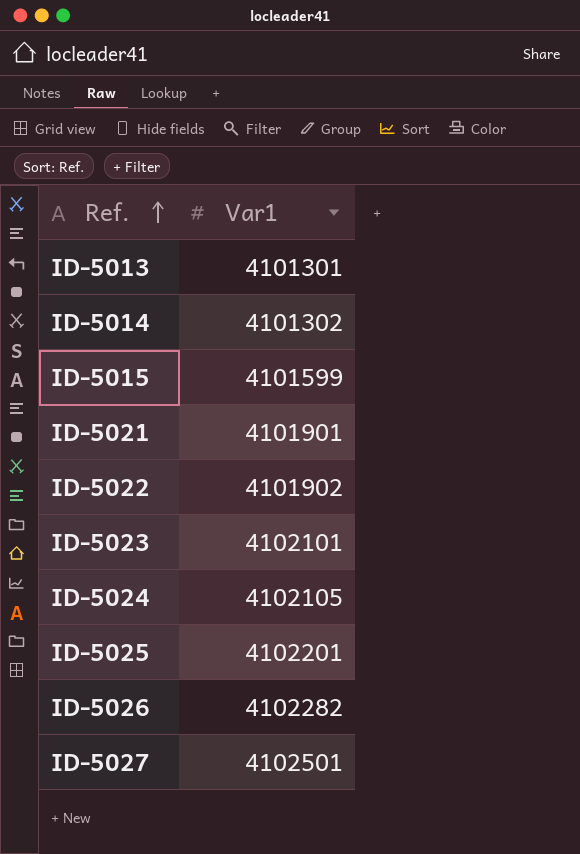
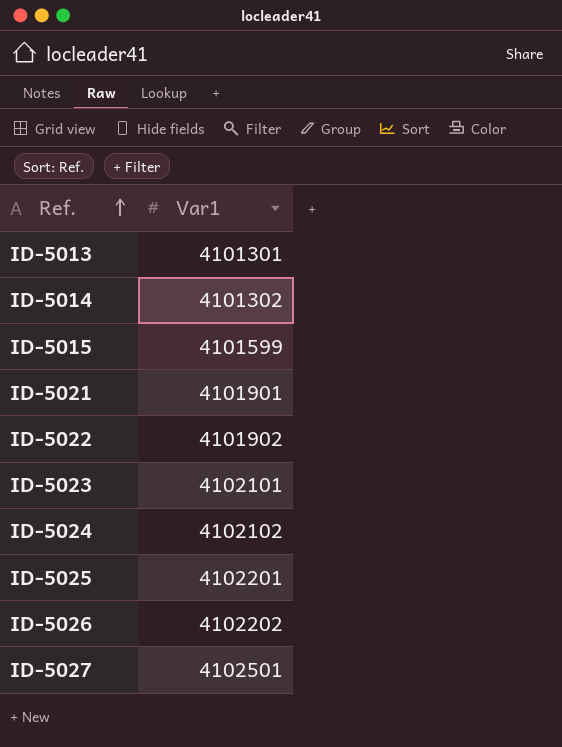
ID-5024 | Var1: 4102105 -> 4102102
ID-5026 | Var1: 4102282 -> 4102202

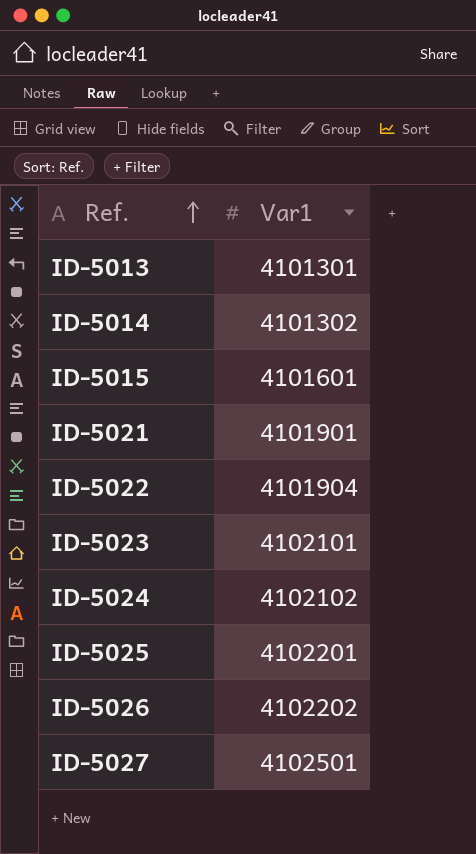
ID-5015 | Var1: 4101599 -> 4101601
ID-5022 | Var1: 4101902 -> 4101904

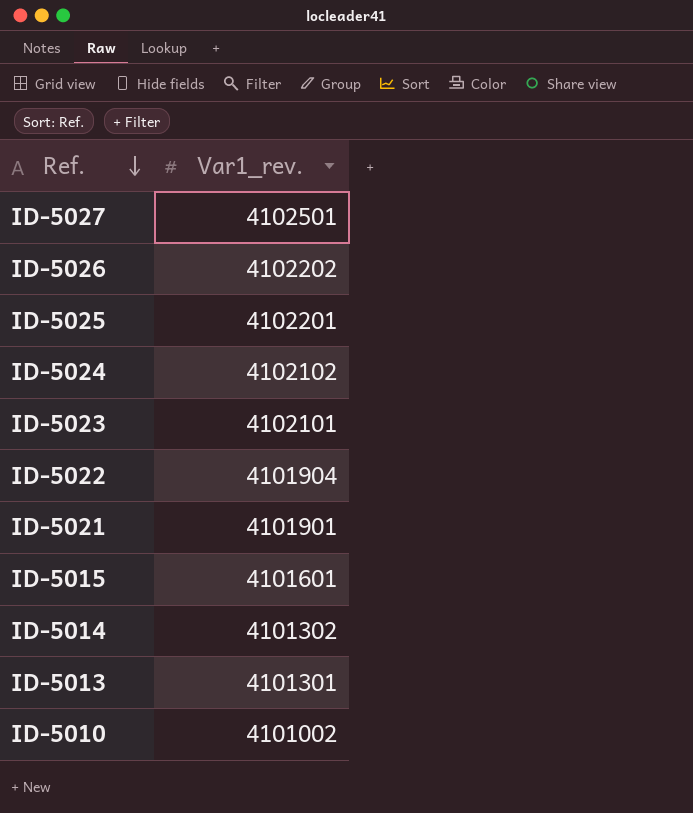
row order: Ref. ascending -> Ref. descending
column name: Var1 -> Var1_rev.
row ID-5010: none -> 4101002

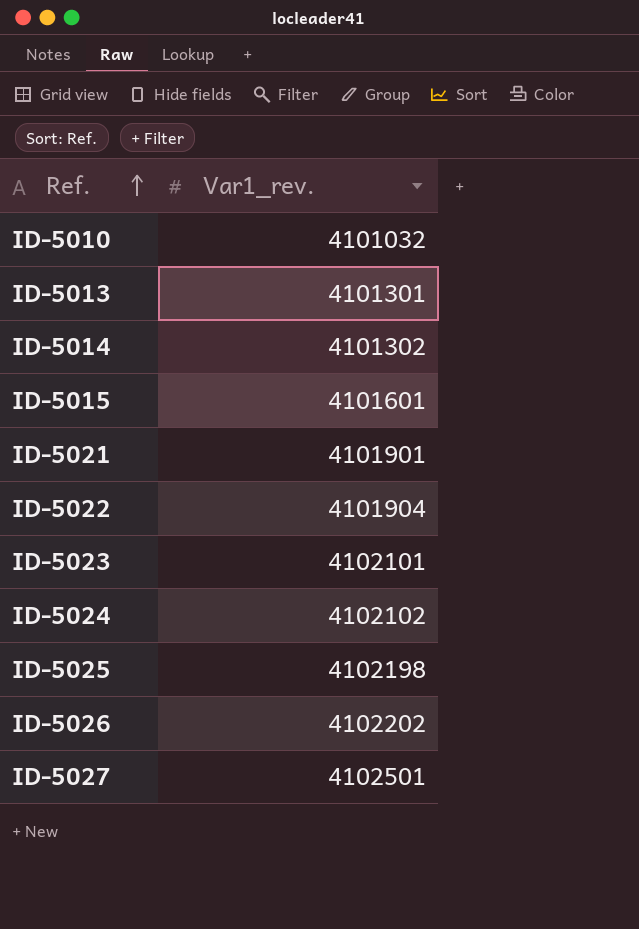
row order: Ref. descending -> Ref. ascending
ID-5010 | Var1_rev.: 4101002 -> 4101032
ID-5025 | Var1_rev.: 4102201 -> 4102198

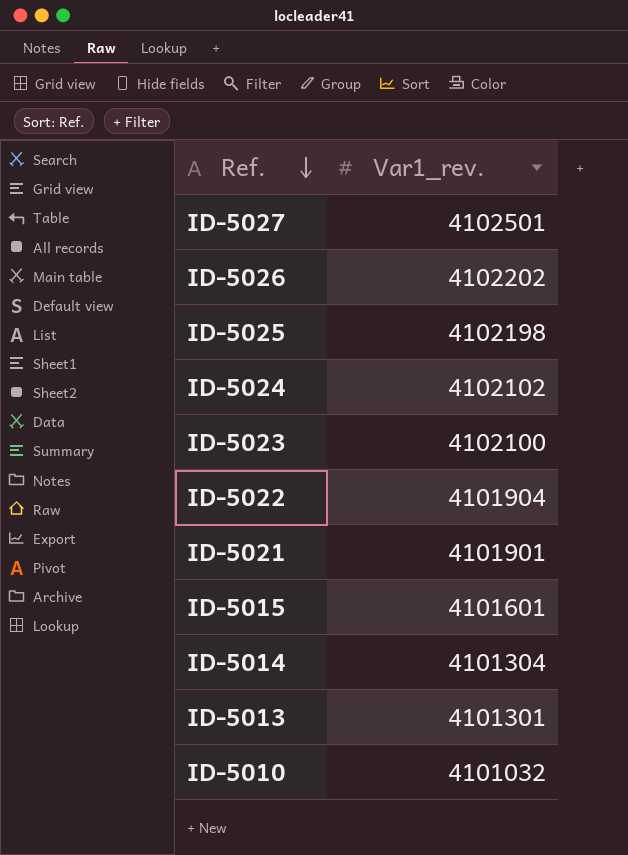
row order: Ref. ascending -> Ref. descending
ID-5023 | Var1_rev.: 4102101 -> 4102100
ID-5014 | Var1_rev.: 4101302 -> 4101304

